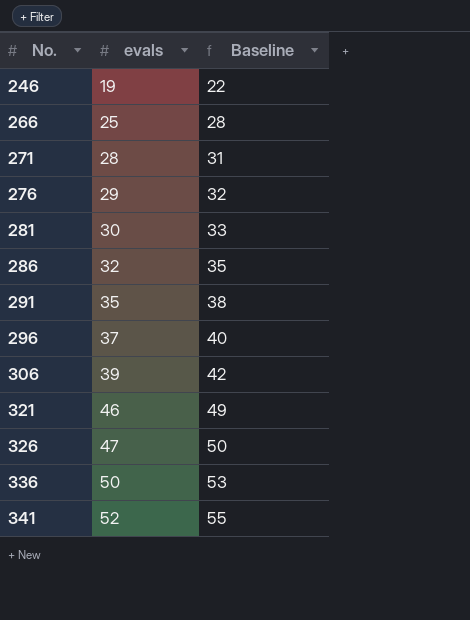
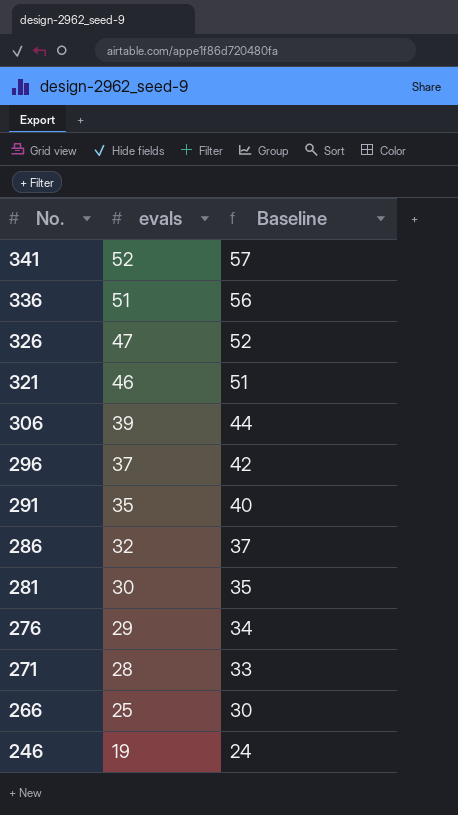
row order: No. ascending -> No. descending
column Baseline | formula: [evals] + 3 -> [evals] + 5
336 | evals: 50 -> 51

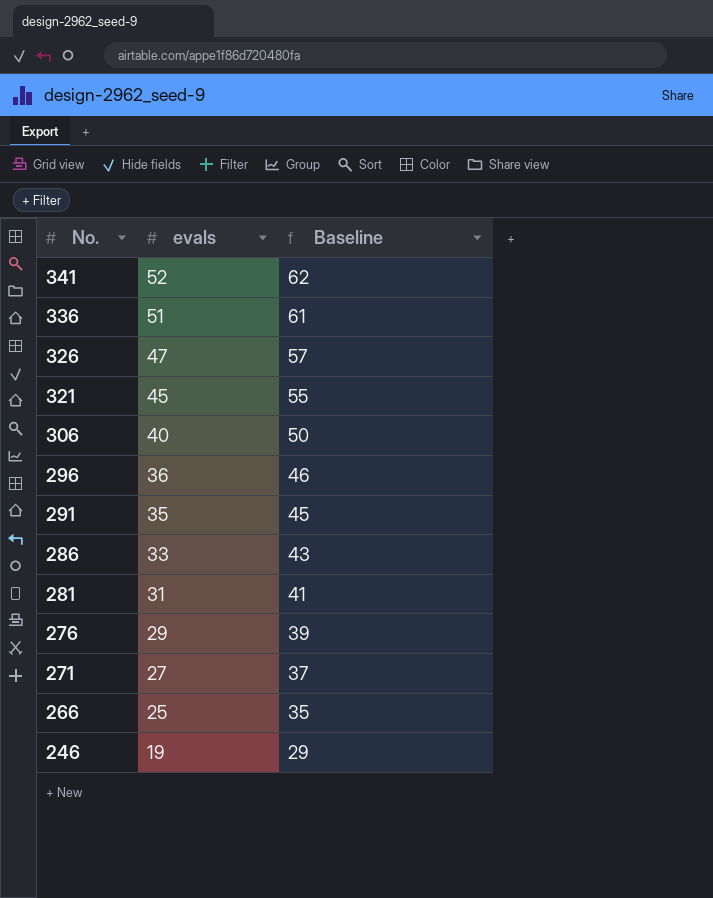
column Baseline | formula: [evals] + 5 -> [evals] + 10
321 | evals: 46 -> 45
306 | evals: 39 -> 40
296 | evals: 37 -> 36
286 | evals: 32 -> 33
281 | evals: 30 -> 31
271 | evals: 28 -> 27

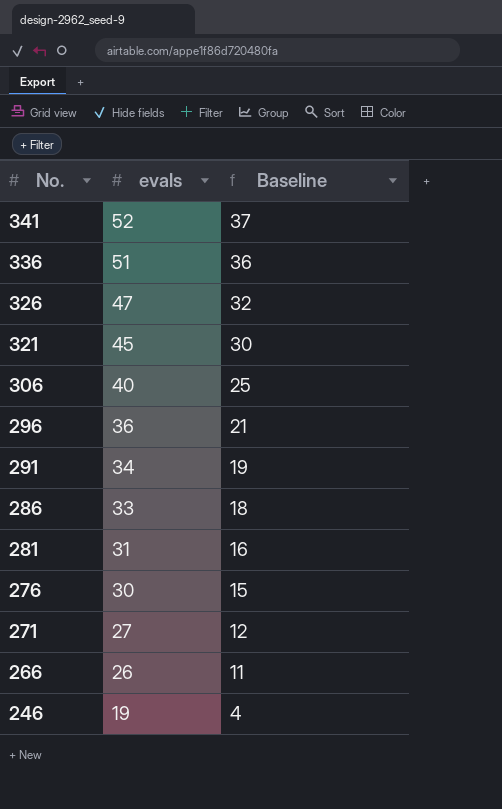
column Baseline | formula: [evals] + 10 -> [evals] - 15
291 | evals: 35 -> 34
276 | evals: 29 -> 30
266 | evals: 25 -> 26

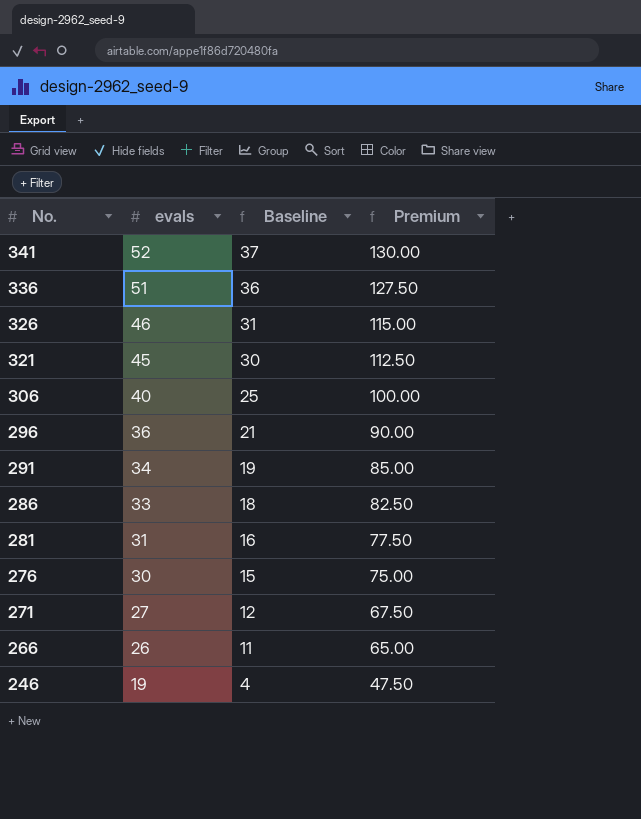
column Premium | formula: none -> [evals] * 2.5
326 | evals: 47 -> 46
326 | Baseline: 32 -> 31

